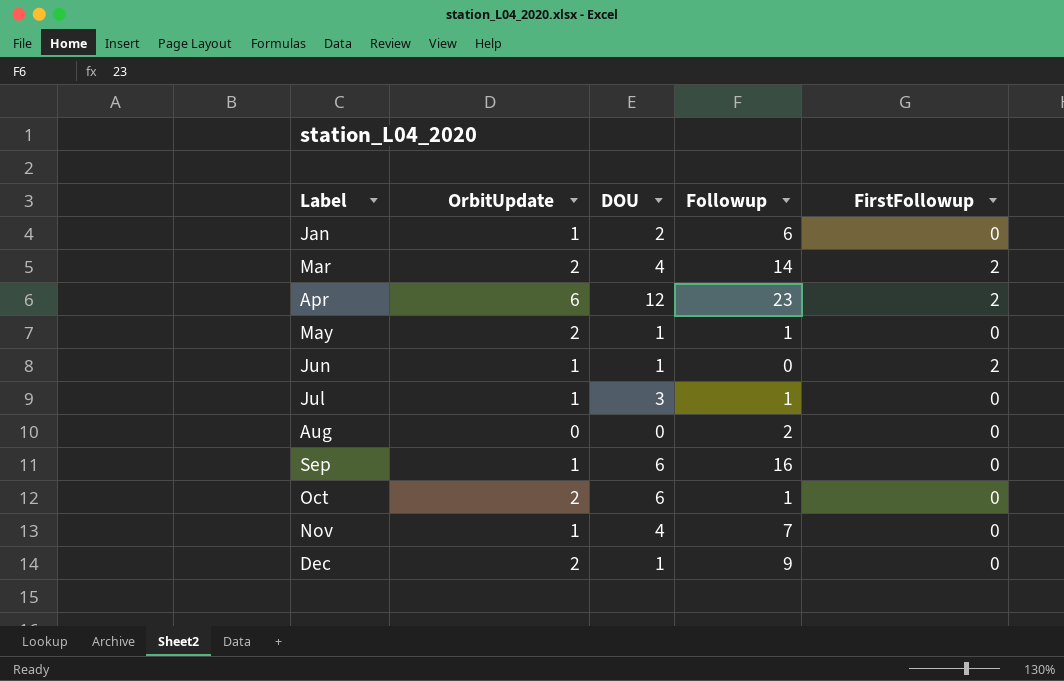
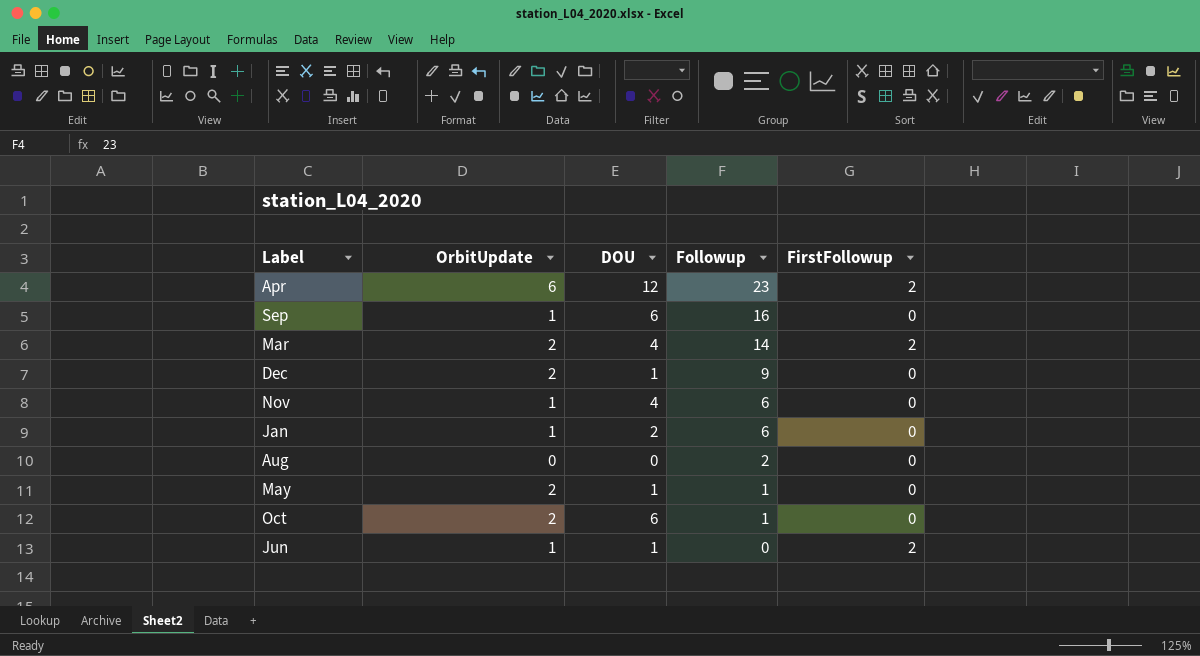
row order: Label ascending -> Followup descending
row Jul: 1 | 3 | 1 | 0 -> none
Nov | Followup: 7 -> 6

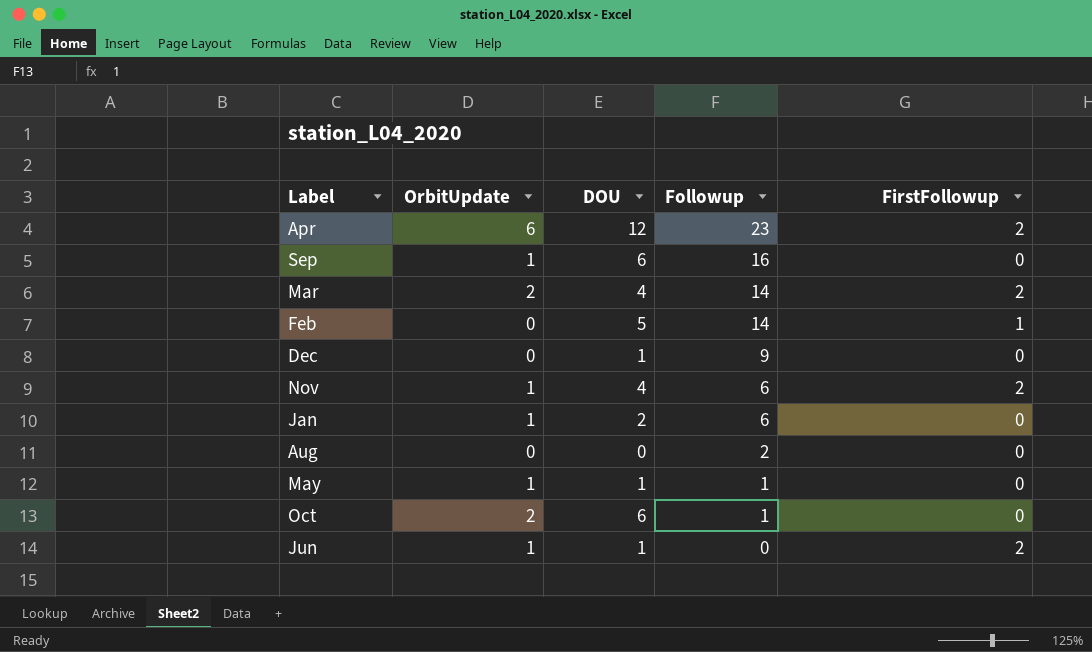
row Feb: none -> 0 | 5 | 14 | 1
Dec | OrbitUpdate: 2 -> 0
Nov | FirstFollowup: 0 -> 2
May | OrbitUpdate: 2 -> 1

